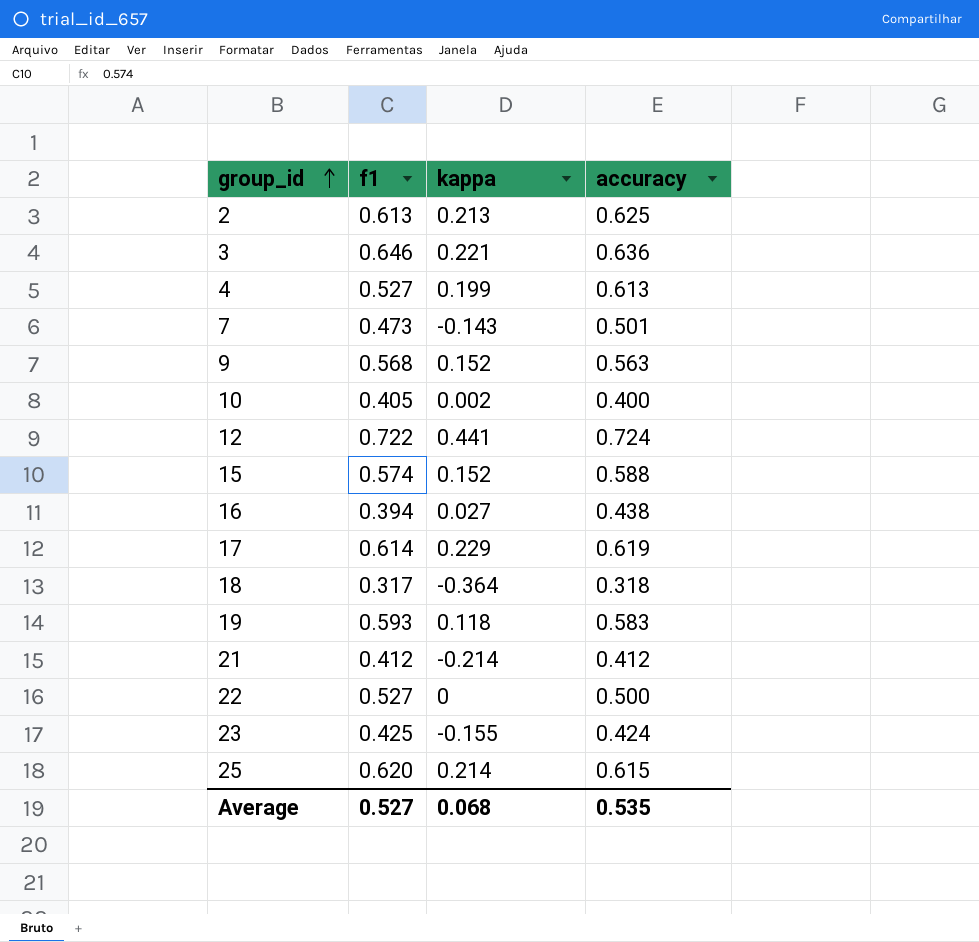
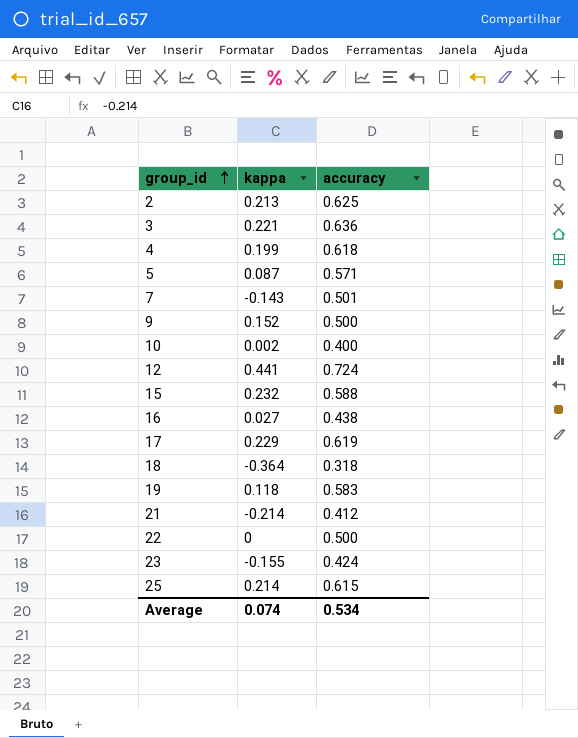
column f1 | position: 2 -> none
4 | accuracy: 0.613 -> 0.618
row 5: none -> 0.087 | 0.571
9 | accuracy: 0.563 -> 0.500
15 | kappa: 0.152 -> 0.232
Average | kappa: 0.068 -> 0.074
Average | accuracy: 0.535 -> 0.534

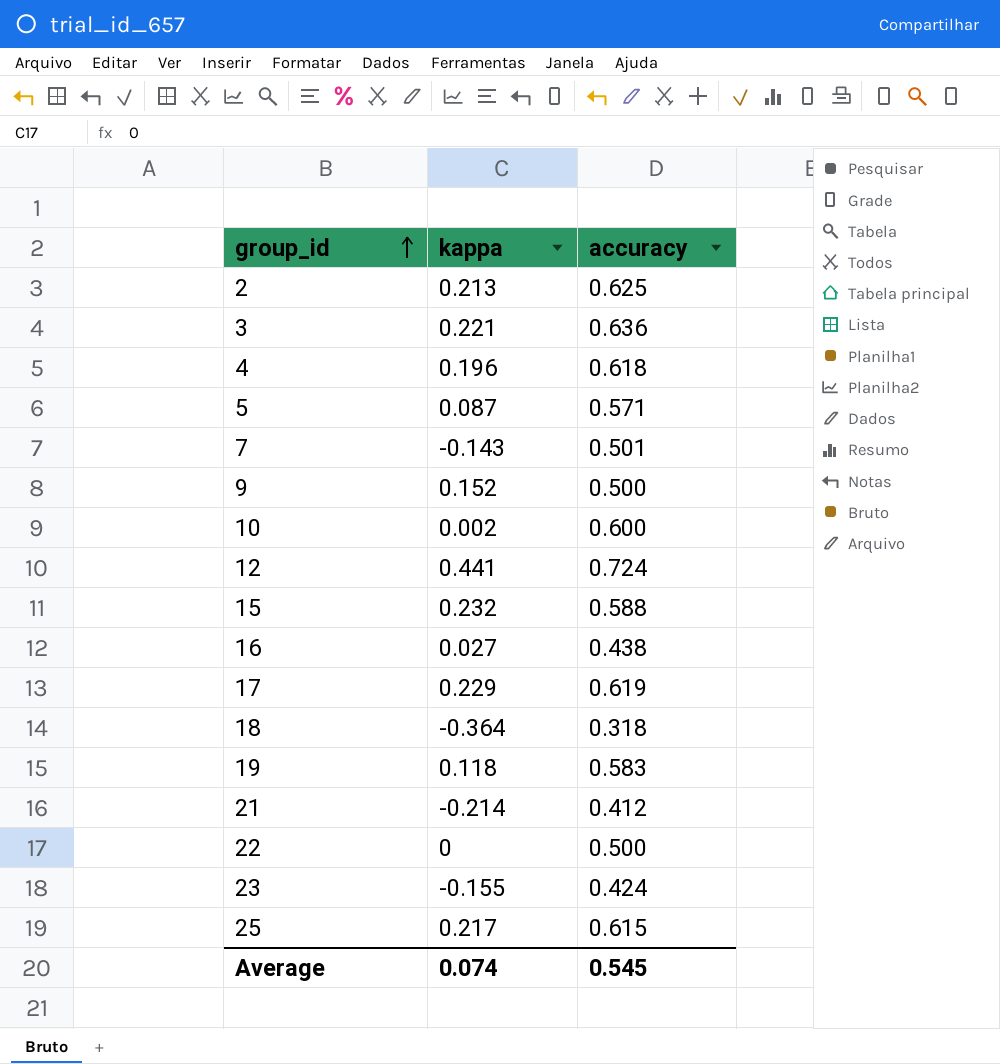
4 | kappa: 0.199 -> 0.196
10 | accuracy: 0.400 -> 0.600
25 | kappa: 0.214 -> 0.217
Average | accuracy: 0.534 -> 0.545

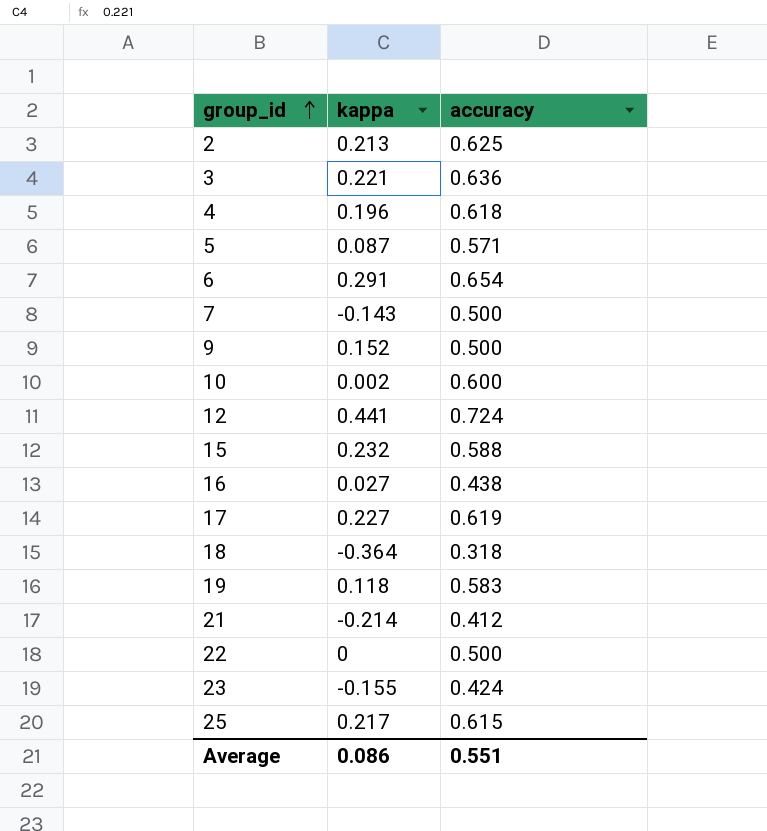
row 6: none -> 0.291 | 0.654
7 | accuracy: 0.501 -> 0.500
17 | kappa: 0.229 -> 0.227
Average | kappa: 0.074 -> 0.086
Average | accuracy: 0.545 -> 0.551

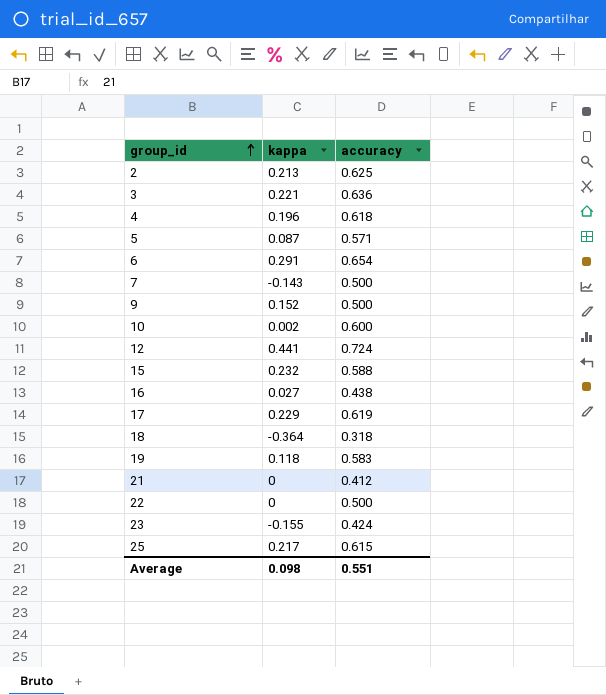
17 | kappa: 0.227 -> 0.229
21 | kappa: -0.214 -> 0
Average | kappa: 0.086 -> 0.098

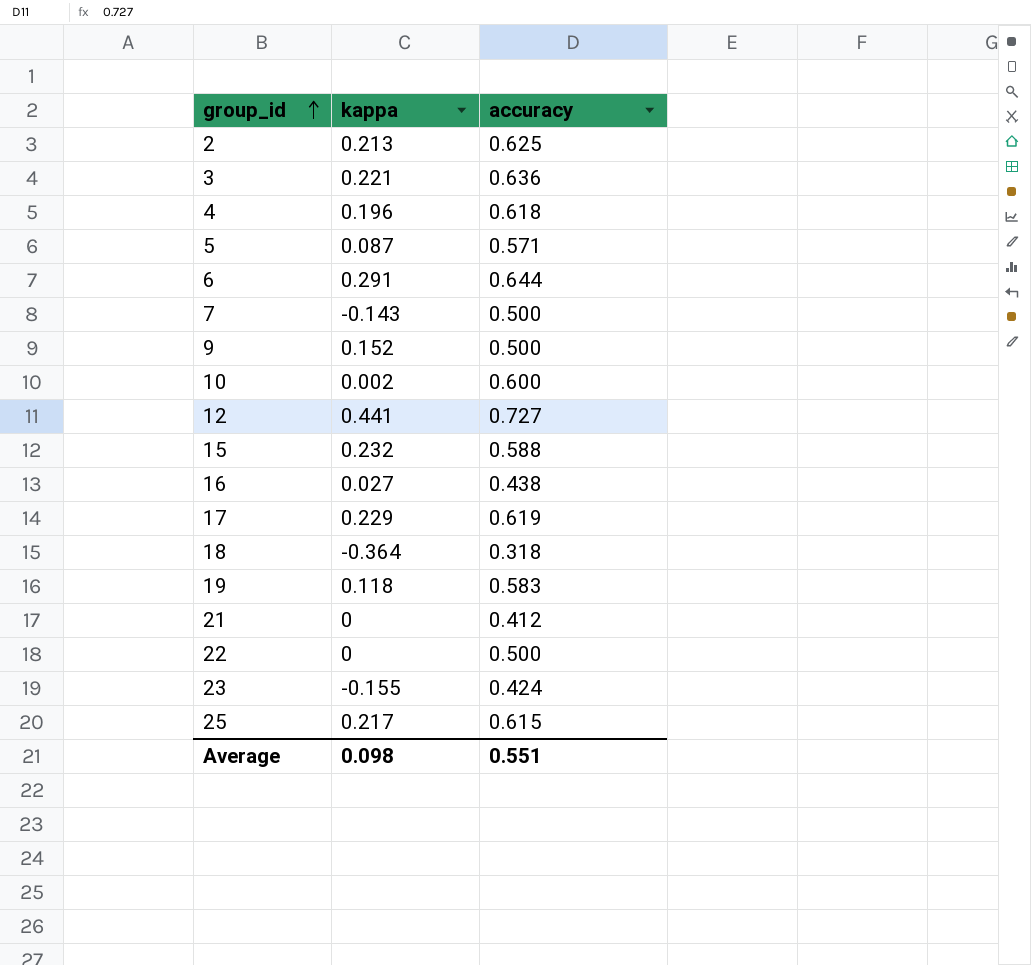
6 | accuracy: 0.654 -> 0.644
12 | accuracy: 0.724 -> 0.727

